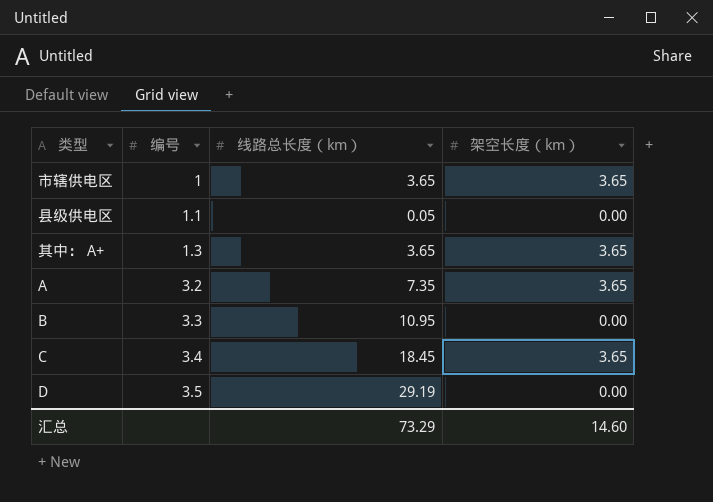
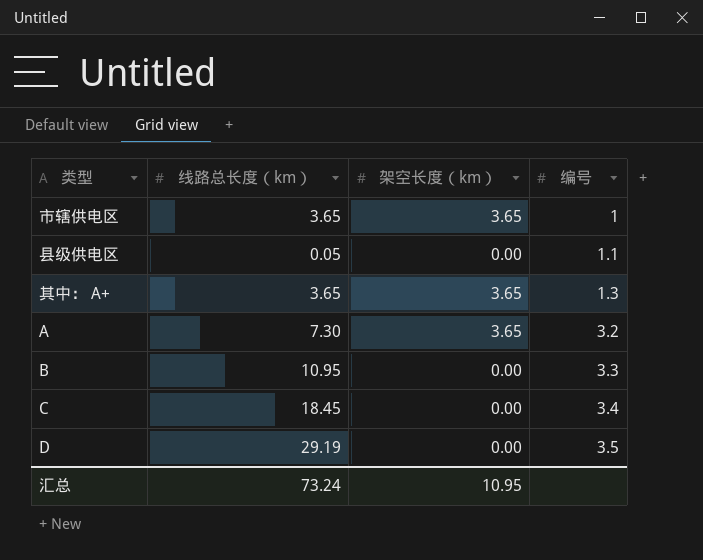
column 编号 | position: 2 -> 4
A | 线路总长度（km）: 7.35 -> 7.30
C | 架空长度（km）: 3.65 -> 0.00
汇总 | 线路总长度（km）: 73.29 -> 73.24
汇总 | 架空长度（km）: 14.60 -> 10.95

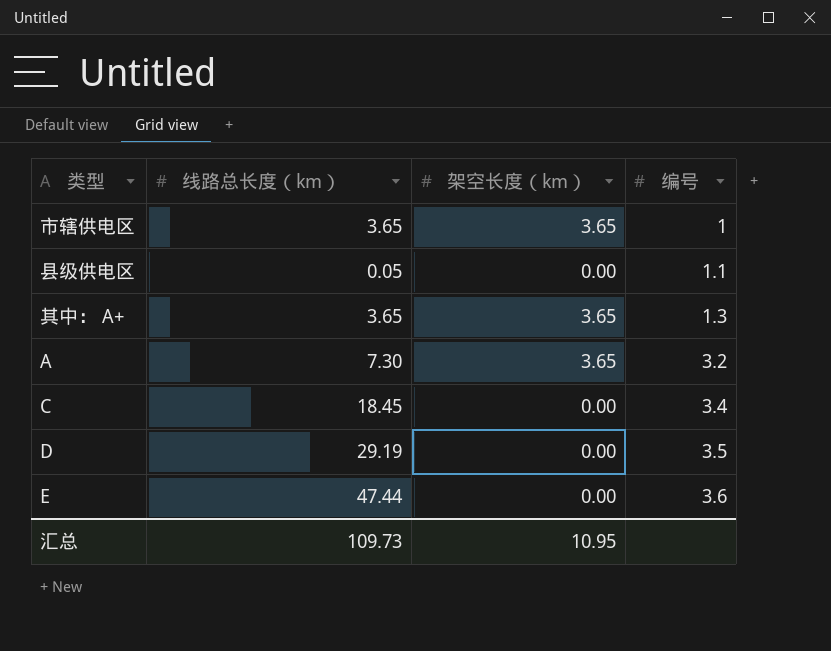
row B: 10.95 | 0.00 | 3.3 -> none
row E: none -> 47.44 | 0.00 | 3.6
汇总 | 线路总长度（km）: 73.24 -> 109.73

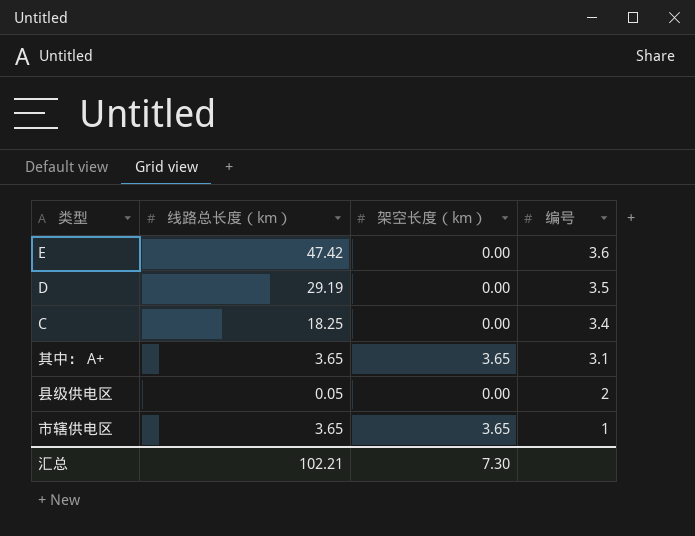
row order: 编号 ascending -> 编号 descending
row A: 7.30 | 3.65 | 3.2 -> none
E | 线路总长度（km）: 47.44 -> 47.42
C | 线路总长度（km）: 18.45 -> 18.25
其中： A+ | 编号: 1.3 -> 3.1
县级供电区 | 编号: 1.1 -> 2
汇总 | 线路总长度（km）: 109.73 -> 102.21
汇总 | 架空长度（km）: 10.95 -> 7.30

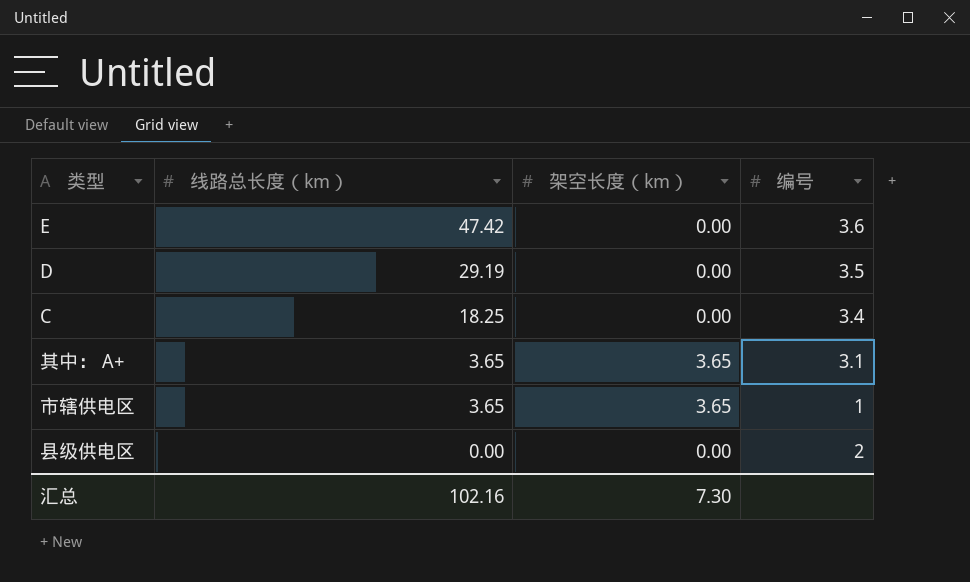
row order: 编号 descending -> 线路总长度（km） descending
县级供电区 | 线路总长度（km）: 0.05 -> 0.00
汇总 | 线路总长度（km）: 102.21 -> 102.16

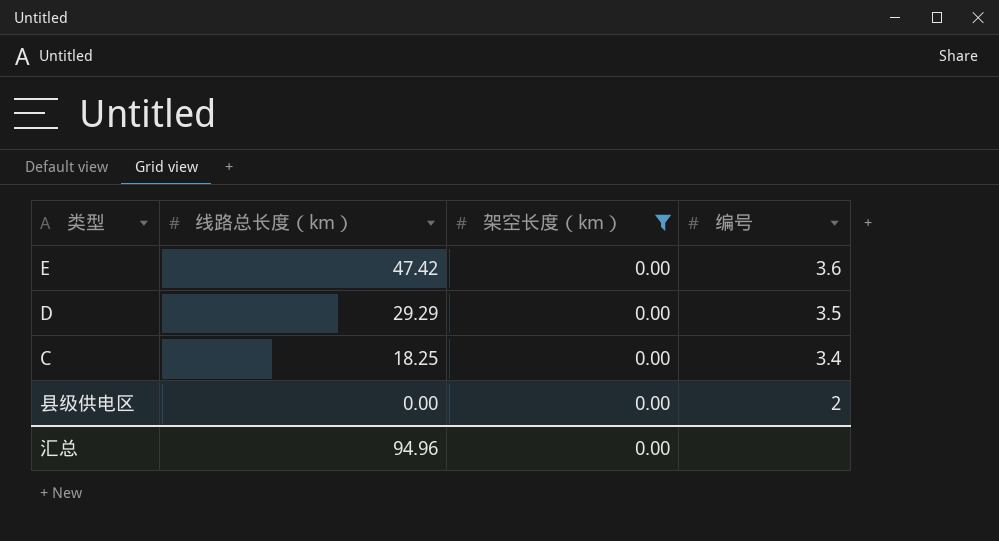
filter: none -> 架空长度（km） = 0.00
D | 线路总长度（km）: 29.19 -> 29.29
汇总 | 线路总长度（km）: 102.16 -> 94.96
汇总 | 架空长度（km）: 7.30 -> 0.00

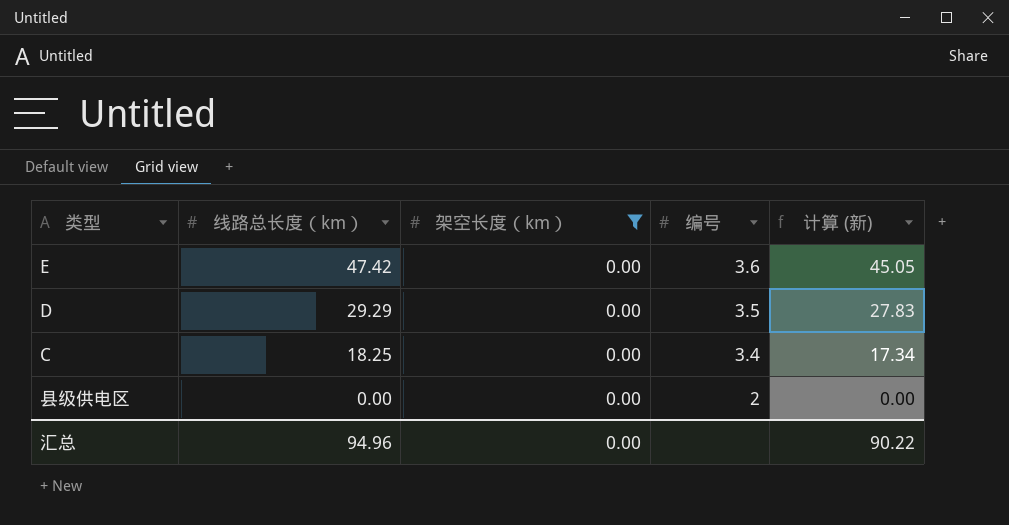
column 计算 (新) | formula: none -> [线路总长度（km）] * 0.95

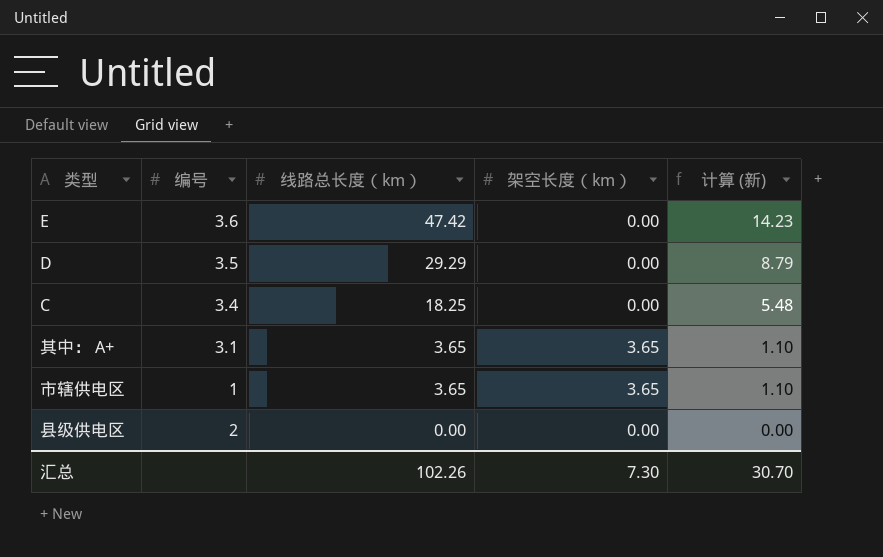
filter: 架空长度（km） = 0.00 -> none
column 编号 | position: 4 -> 2
column 计算 (新) | formula: [线路总长度（km）] * 0.95 -> [线路总长度（km）] * 0.3
汇总 | 线路总长度（km）: 94.96 -> 102.26
汇总 | 架空长度（km）: 0.00 -> 7.30
汇总 | 计算 (新): 90.22 -> 30.70

